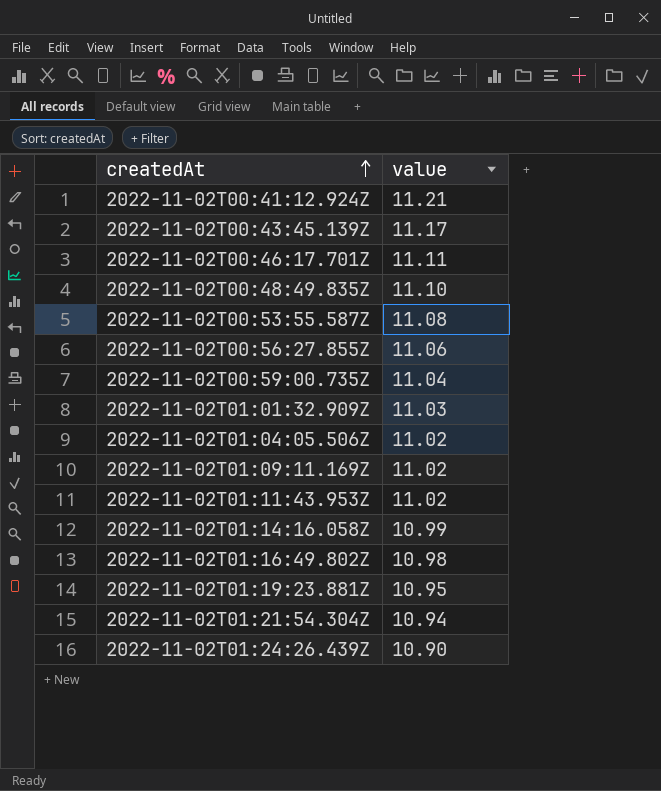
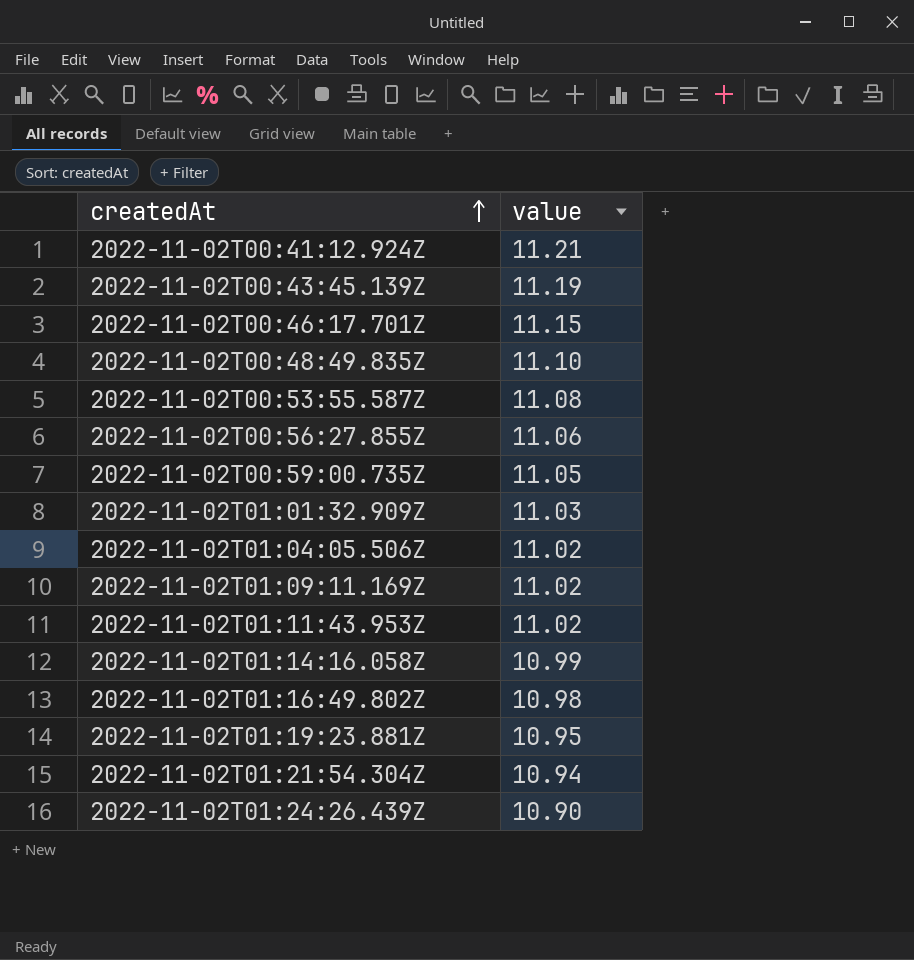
2022-11-02T00:43:45.139Z | value: 11.17 -> 11.19
2022-11-02T00:46:17.701Z | value: 11.11 -> 11.15
2022-11-02T00:59:00.735Z | value: 11.04 -> 11.05

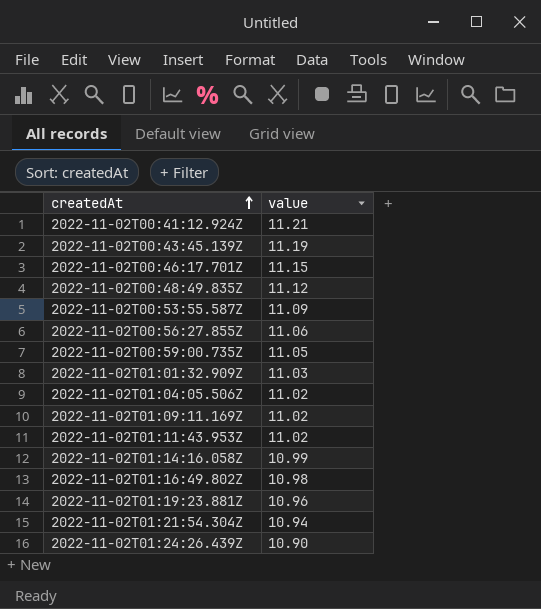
2022-11-02T00:48:49.835Z | value: 11.10 -> 11.12
2022-11-02T00:53:55.587Z | value: 11.08 -> 11.09
2022-11-02T01:19:23.881Z | value: 10.95 -> 10.96

